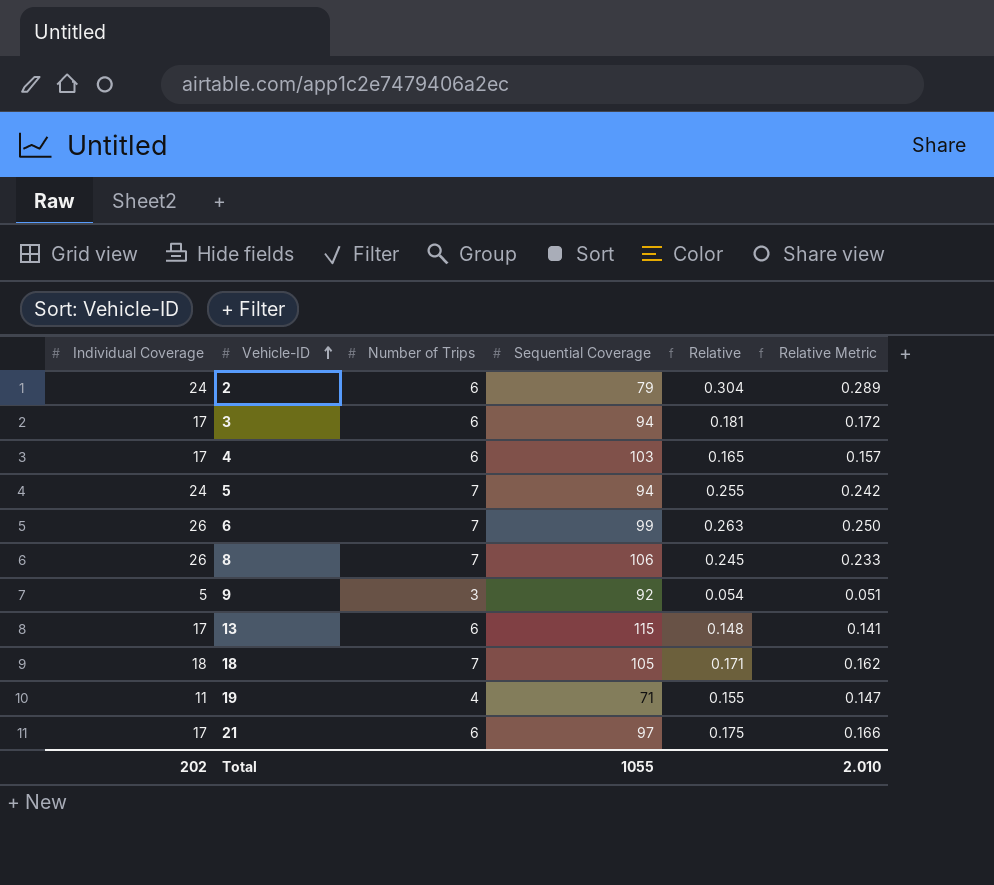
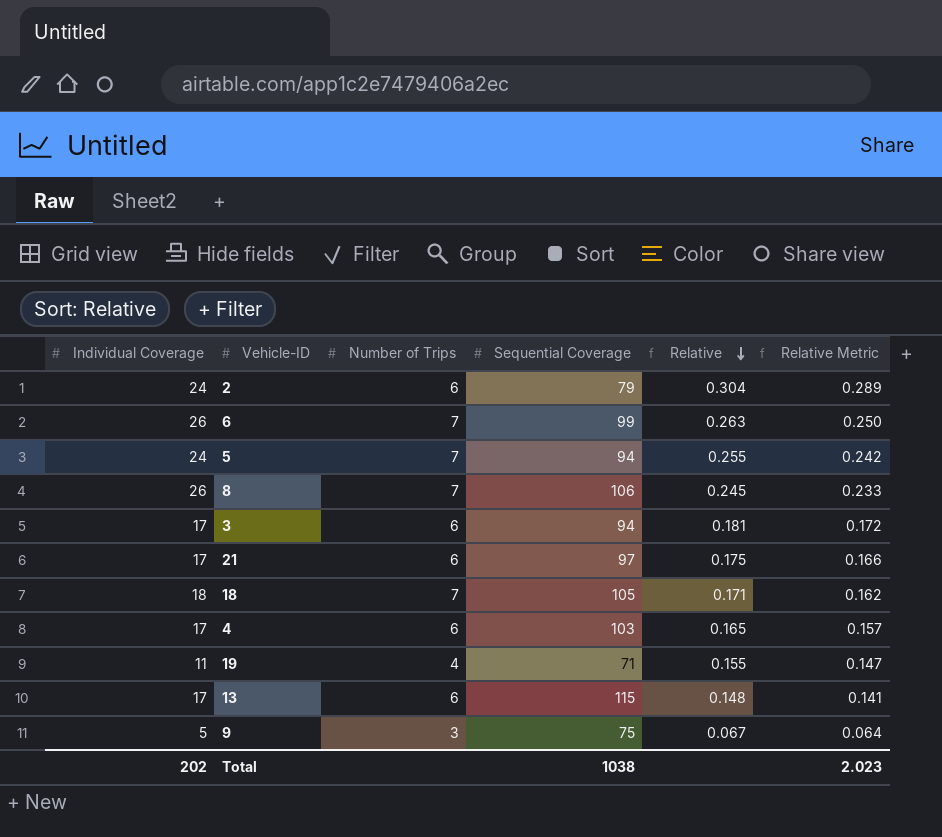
row order: Vehicle-ID ascending -> Relative descending
9 | Sequential Coverage: 92 -> 75
9 | Relative: 0.054 -> 0.067
9 | Relative Metric: 0.051 -> 0.064
Total | Sequential Coverage: 1055 -> 1038
Total | Relative Metric: 2.010 -> 2.023

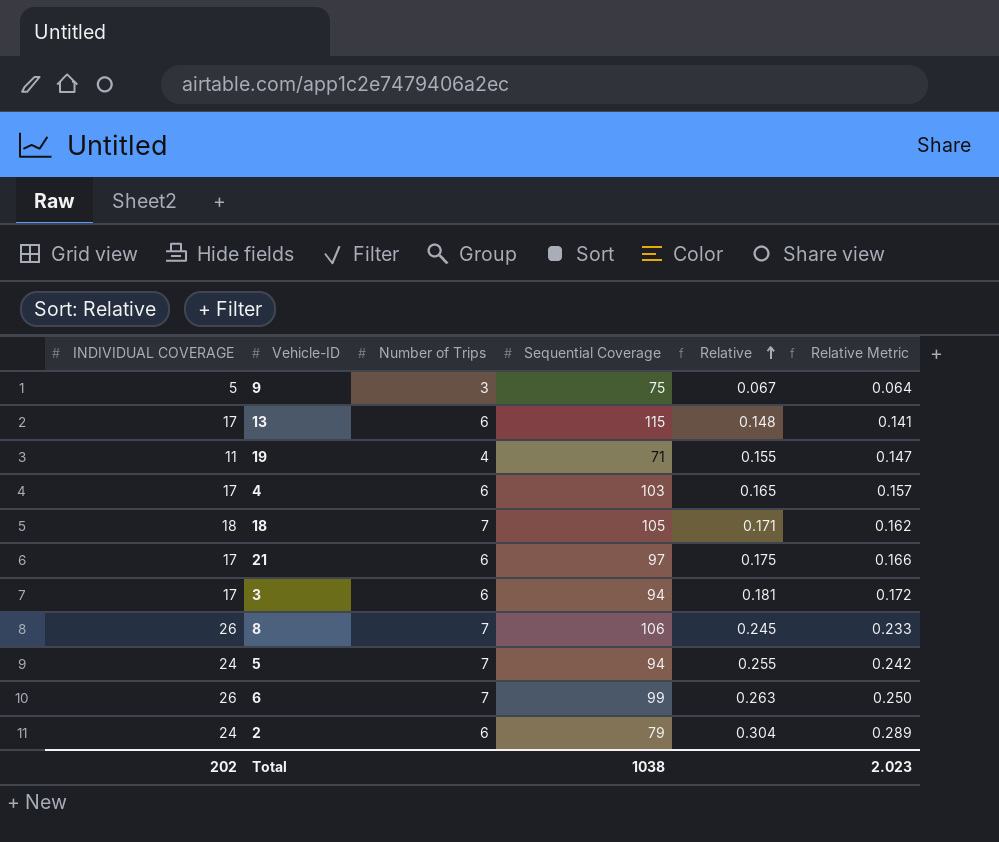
row order: Relative descending -> Relative ascending
column name: Individual Coverage -> INDIVIDUAL COVERAGE

